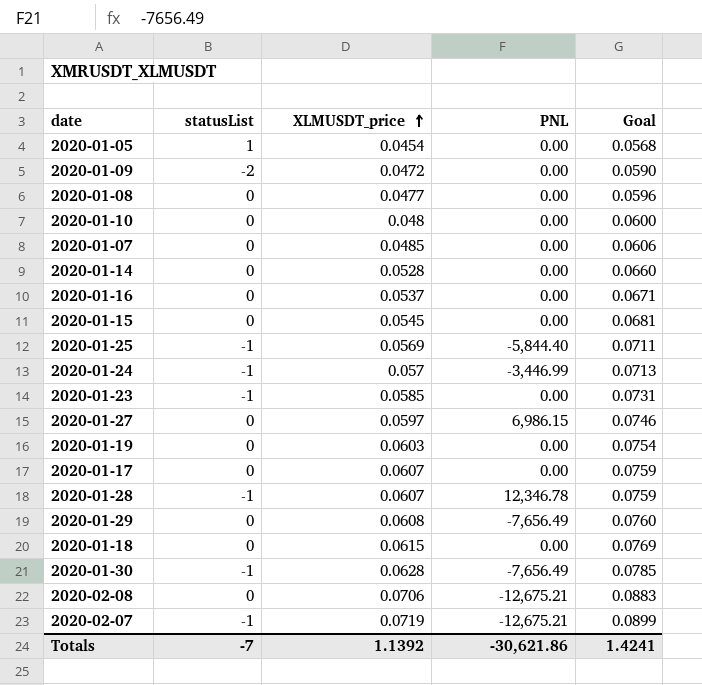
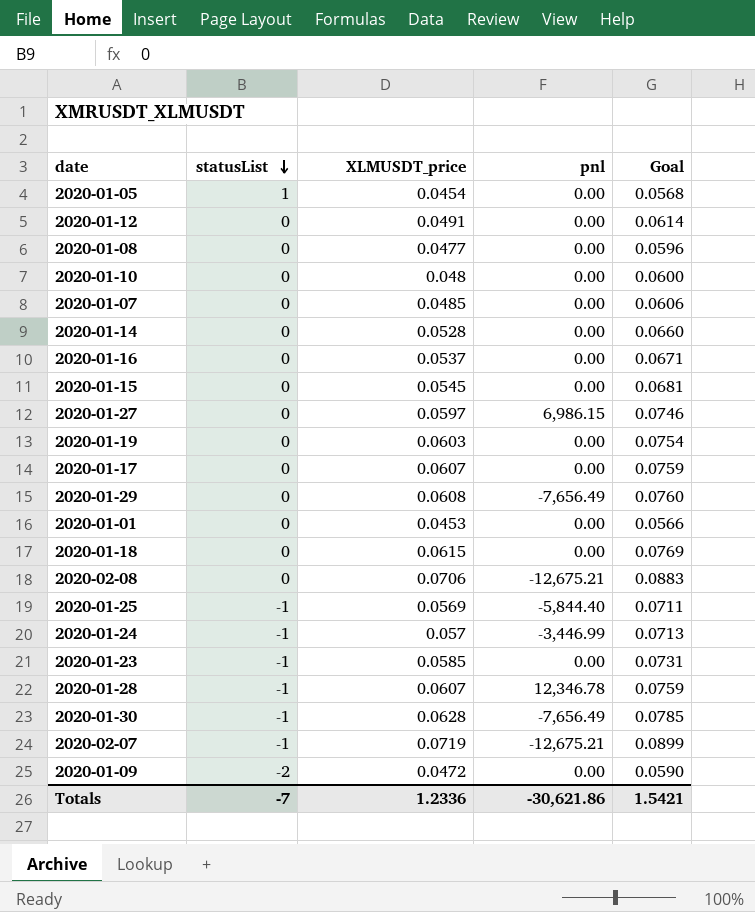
row order: XLMUSDT_price ascending -> statusList descending
column name: PNL -> pnl
row 2020-01-12: none -> 0 | 0.0491 | 0.00 | 0.0614
row 2020-01-01: none -> 0 | 0.0453 | 0.00 | 0.0566
Totals | XLMUSDT_price: 1.1392 -> 1.2336
Totals | Goal: 1.4241 -> 1.5421

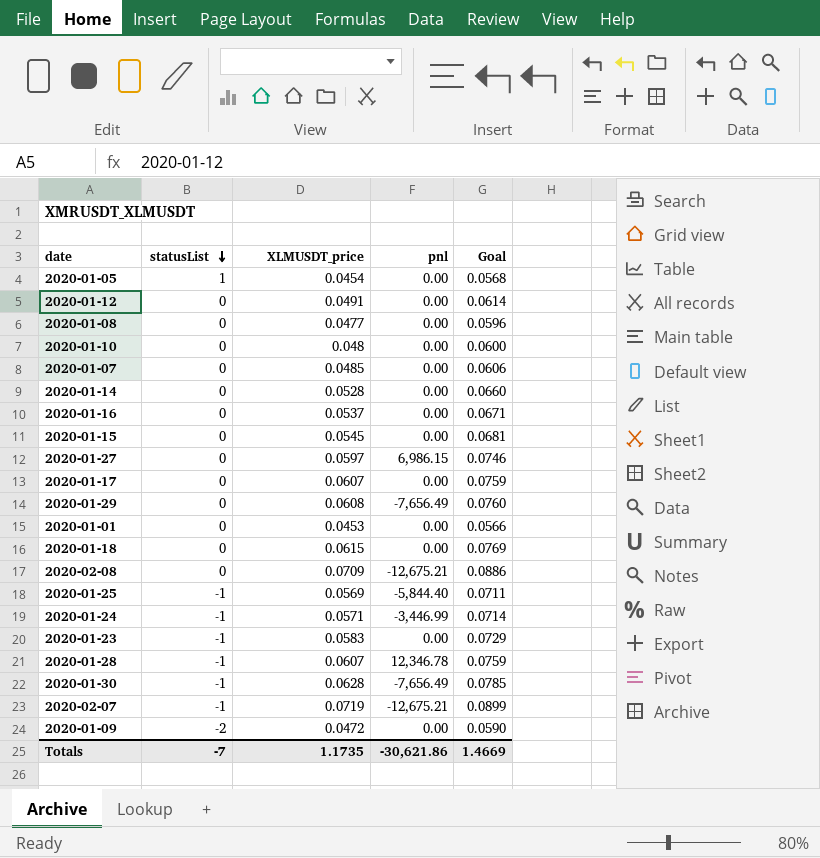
row 2020-01-19: 0 | 0.0603 | 0.00 | 0.0754 -> none
2020-02-08 | XLMUSDT_price: 0.0706 -> 0.0709
2020-02-08 | Goal: 0.0883 -> 0.0886
2020-01-24 | XLMUSDT_price: 0.057 -> 0.0571
2020-01-24 | Goal: 0.0713 -> 0.0714
2020-01-23 | XLMUSDT_price: 0.0585 -> 0.0583
2020-01-23 | Goal: 0.0731 -> 0.0729
Totals | XLMUSDT_price: 1.2336 -> 1.1735
Totals | Goal: 1.5421 -> 1.4669

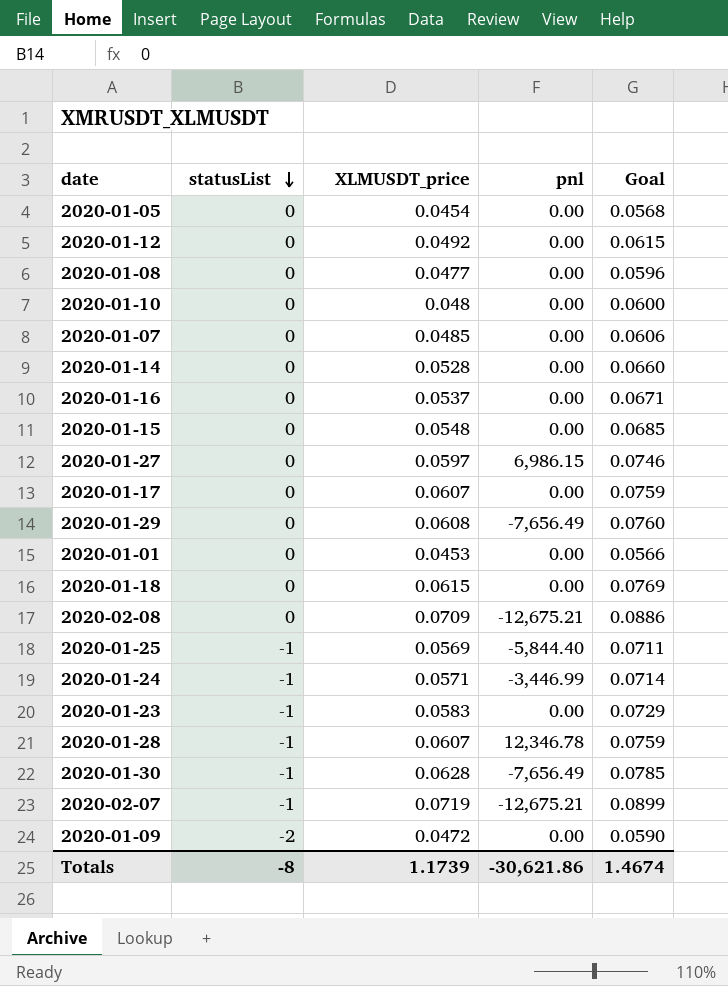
2020-01-05 | statusList: 1 -> 0
2020-01-12 | XLMUSDT_price: 0.0491 -> 0.0492
2020-01-12 | Goal: 0.0614 -> 0.0615
2020-01-15 | XLMUSDT_price: 0.0545 -> 0.0548
2020-01-15 | Goal: 0.0681 -> 0.0685
Totals | statusList: -7 -> -8
Totals | XLMUSDT_price: 1.1735 -> 1.1739
Totals | Goal: 1.4669 -> 1.4674

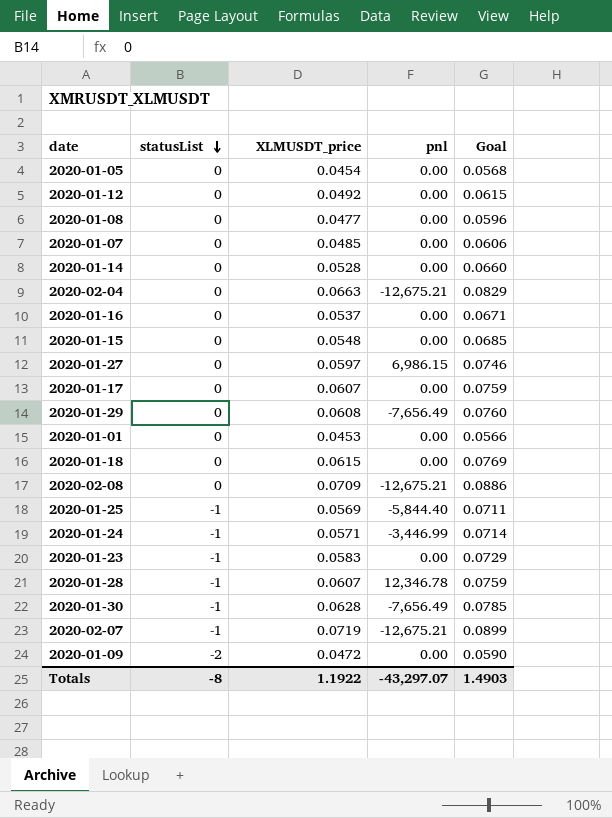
row 2020-01-10: 0 | 0.048 | 0.00 | 0.0600 -> none
row 2020-02-04: none -> 0 | 0.0663 | -12,675.21 | 0.0829
Totals | XLMUSDT_price: 1.1739 -> 1.1922
Totals | pnl: -30,621.86 -> -43,297.07
Totals | Goal: 1.4674 -> 1.4903

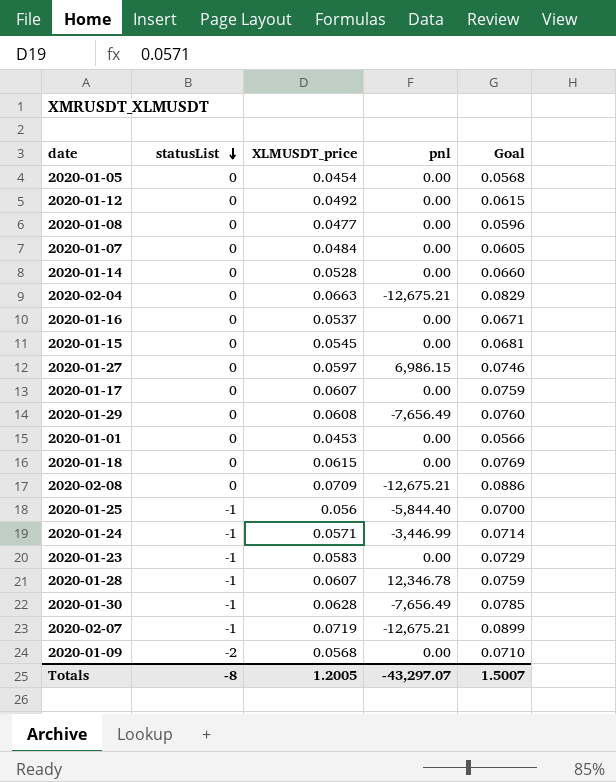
2020-01-07 | XLMUSDT_price: 0.0485 -> 0.0484
2020-01-07 | Goal: 0.0606 -> 0.0605
2020-01-15 | XLMUSDT_price: 0.0548 -> 0.0545
2020-01-15 | Goal: 0.0685 -> 0.0681
2020-01-25 | XLMUSDT_price: 0.0569 -> 0.056
2020-01-25 | Goal: 0.0711 -> 0.0700
2020-01-09 | XLMUSDT_price: 0.0472 -> 0.0568
2020-01-09 | Goal: 0.0590 -> 0.0710
Totals | XLMUSDT_price: 1.1922 -> 1.2005
Totals | Goal: 1.4903 -> 1.5007

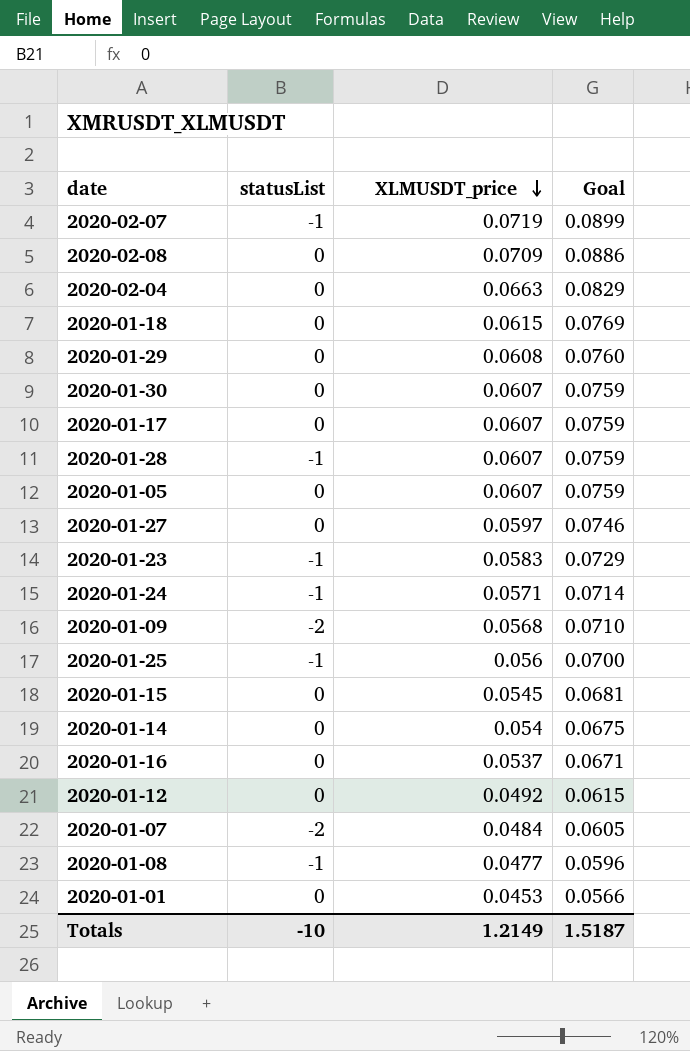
row order: statusList descending -> XLMUSDT_price descending
column pnl | position: 4 -> none
2020-01-30 | statusList: -1 -> 0
2020-01-30 | XLMUSDT_price: 0.0628 -> 0.0607
2020-01-30 | Goal: 0.0785 -> 0.0759
2020-01-05 | XLMUSDT_price: 0.0454 -> 0.0607
2020-01-05 | Goal: 0.0568 -> 0.0759
2020-01-14 | XLMUSDT_price: 0.0528 -> 0.054
2020-01-14 | Goal: 0.0660 -> 0.0675
2020-01-07 | statusList: 0 -> -2
2020-01-08 | statusList: 0 -> -1
Totals | statusList: -8 -> -10
Totals | XLMUSDT_price: 1.2005 -> 1.2149
Totals | Goal: 1.5007 -> 1.5187

